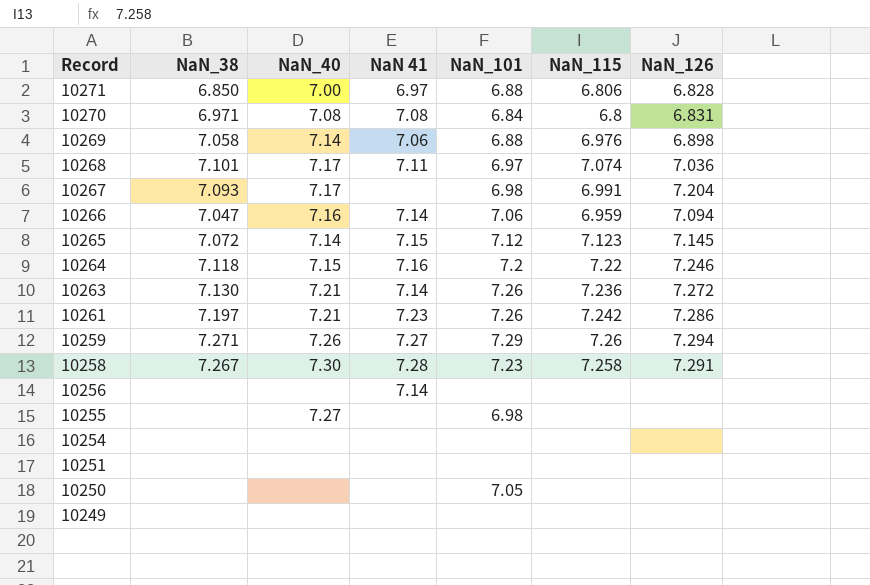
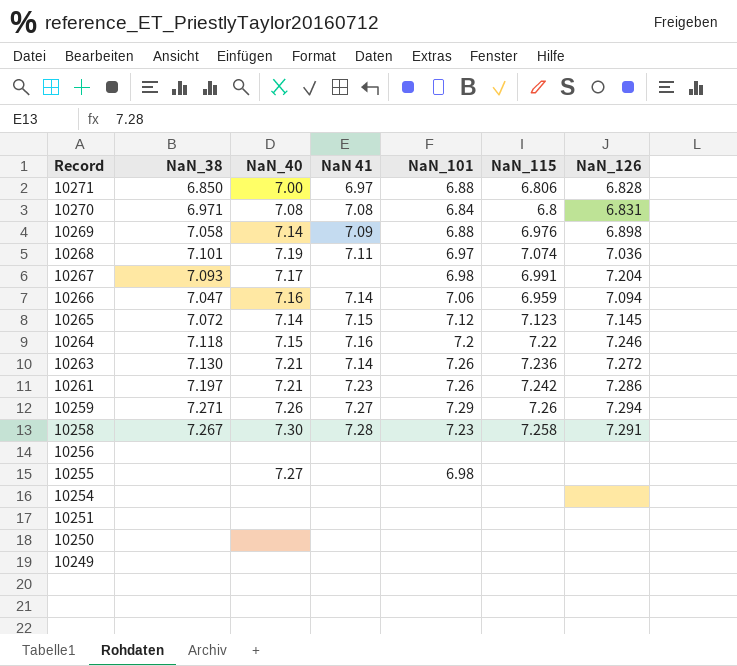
10269 | NaN 41: 7.06 -> 7.09
10268 | NaN_40: 7.17 -> 7.19
10256 | NaN 41: 7.14 -> none
10250 | NaN_101: 7.05 -> none

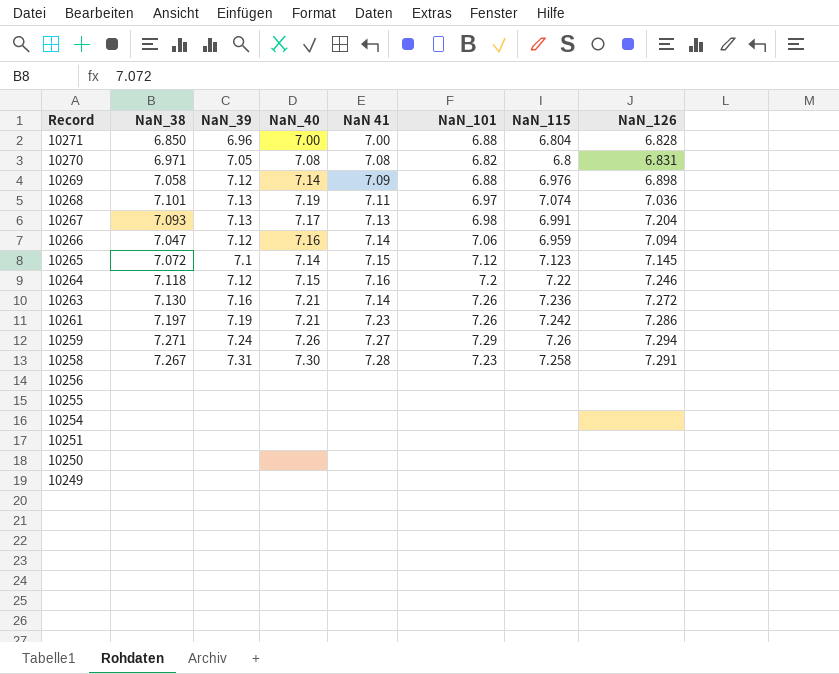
column NaN_39 | position: none -> 3
10271 | NaN 41: 6.97 -> 7.00
10271 | NaN_115: 6.806 -> 6.804
10270 | NaN_101: 6.84 -> 6.82
10267 | NaN 41: none -> 7.13
10255 | NaN_40: 7.27 -> none
10255 | NaN_101: 6.98 -> none

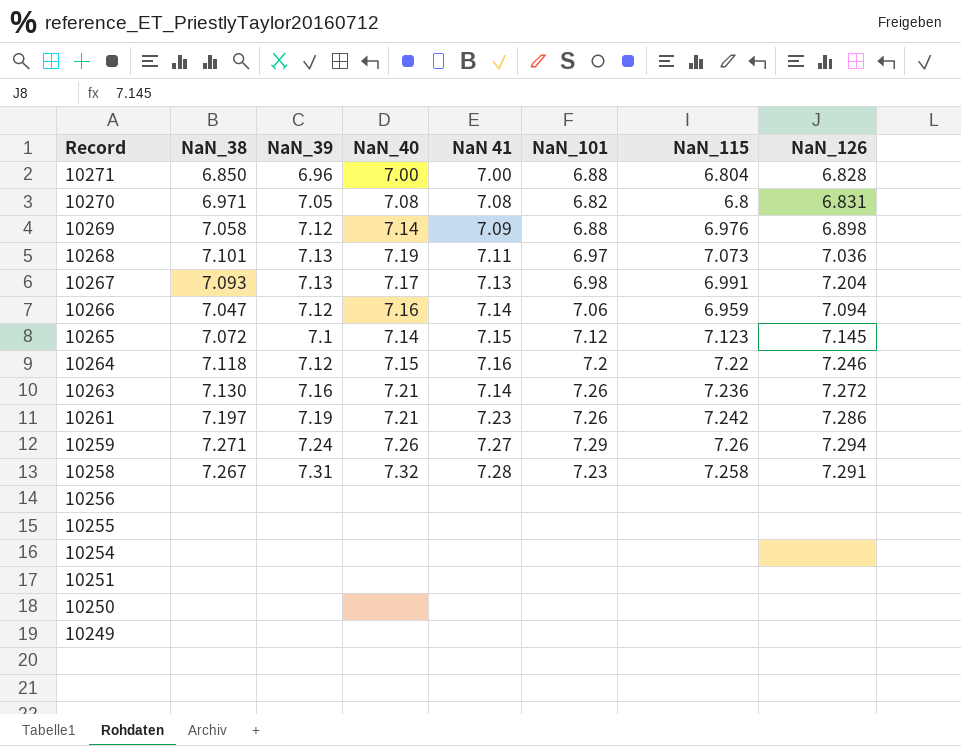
10268 | NaN_115: 7.074 -> 7.073
10258 | NaN_40: 7.30 -> 7.32

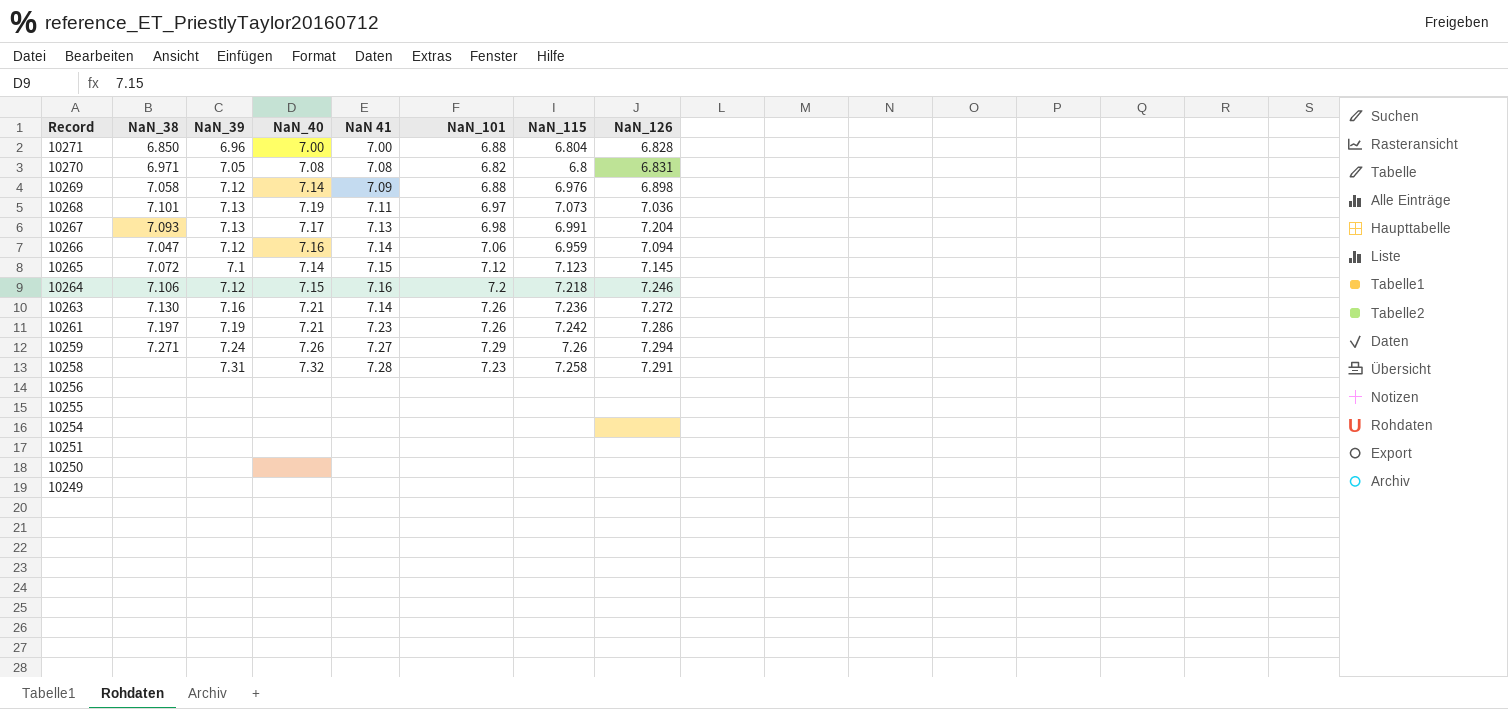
10264 | NaN_38: 7.118 -> 7.106
10264 | NaN_115: 7.22 -> 7.218
10258 | NaN_38: 7.267 -> none

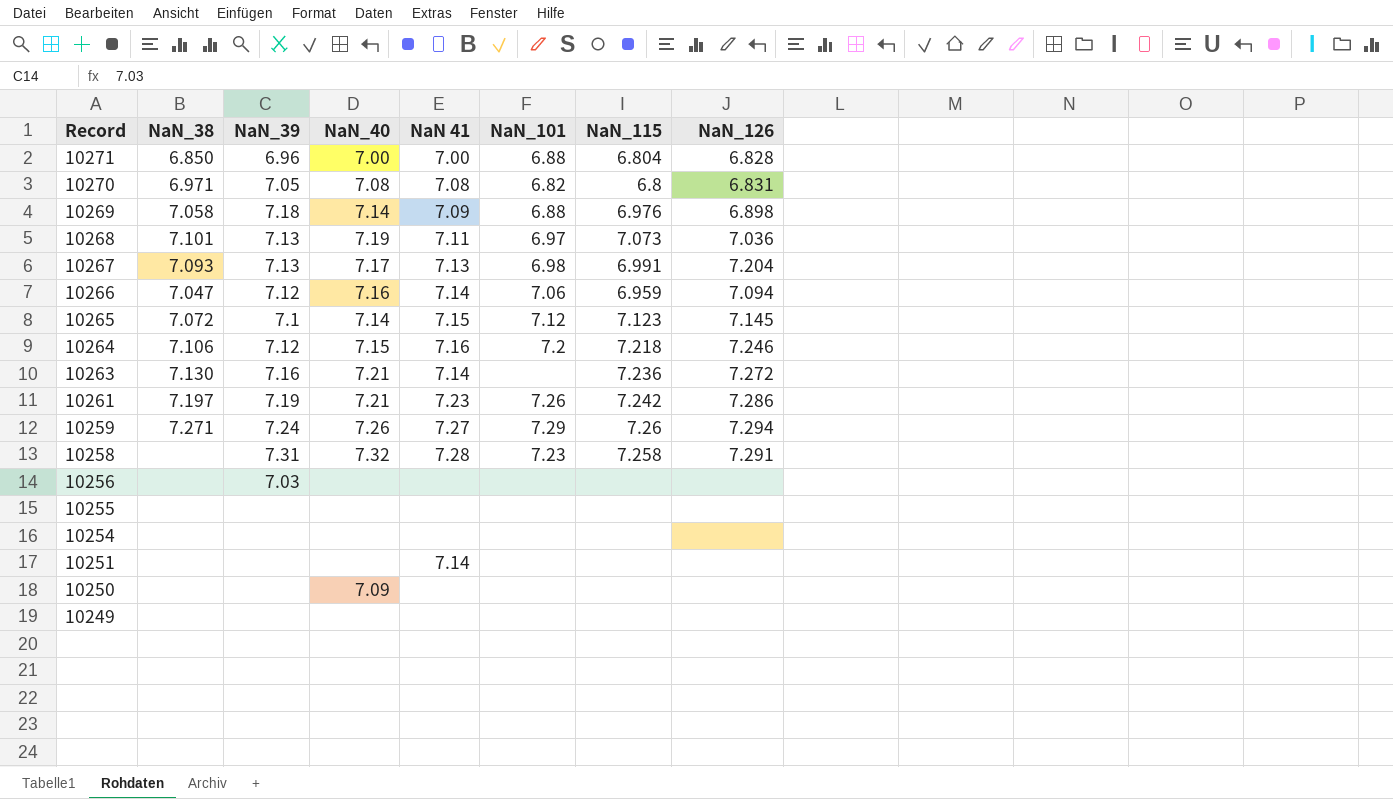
10269 | NaN_39: 7.12 -> 7.18
10263 | NaN_101: 7.26 -> none
10256 | NaN_39: none -> 7.03
10251 | NaN 41: none -> 7.14
10250 | NaN_40: none -> 7.09

